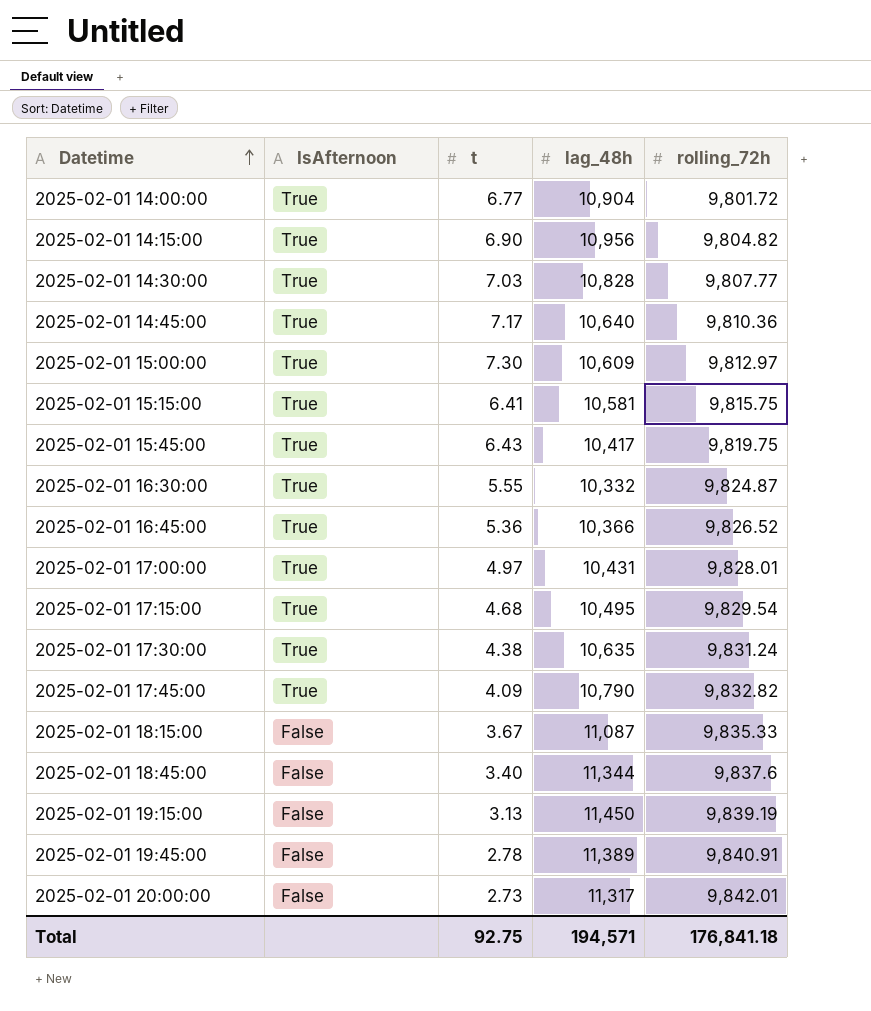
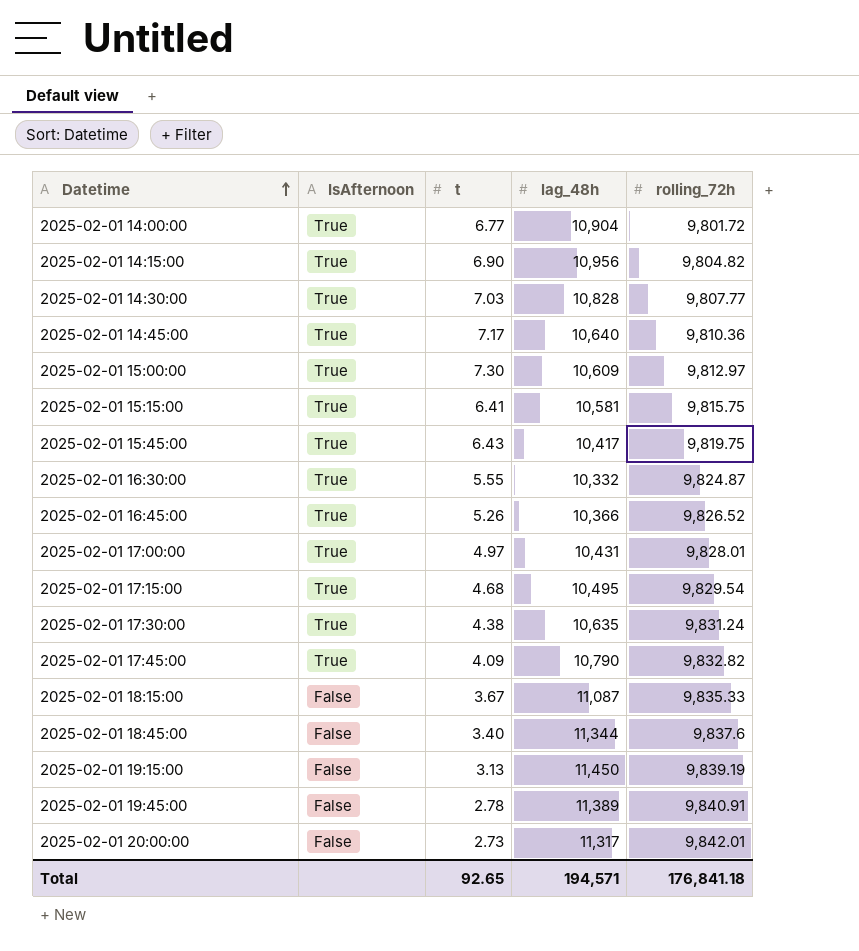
2025-02-01 16:45:00 | t: 5.36 -> 5.26
Total | t: 92.75 -> 92.65

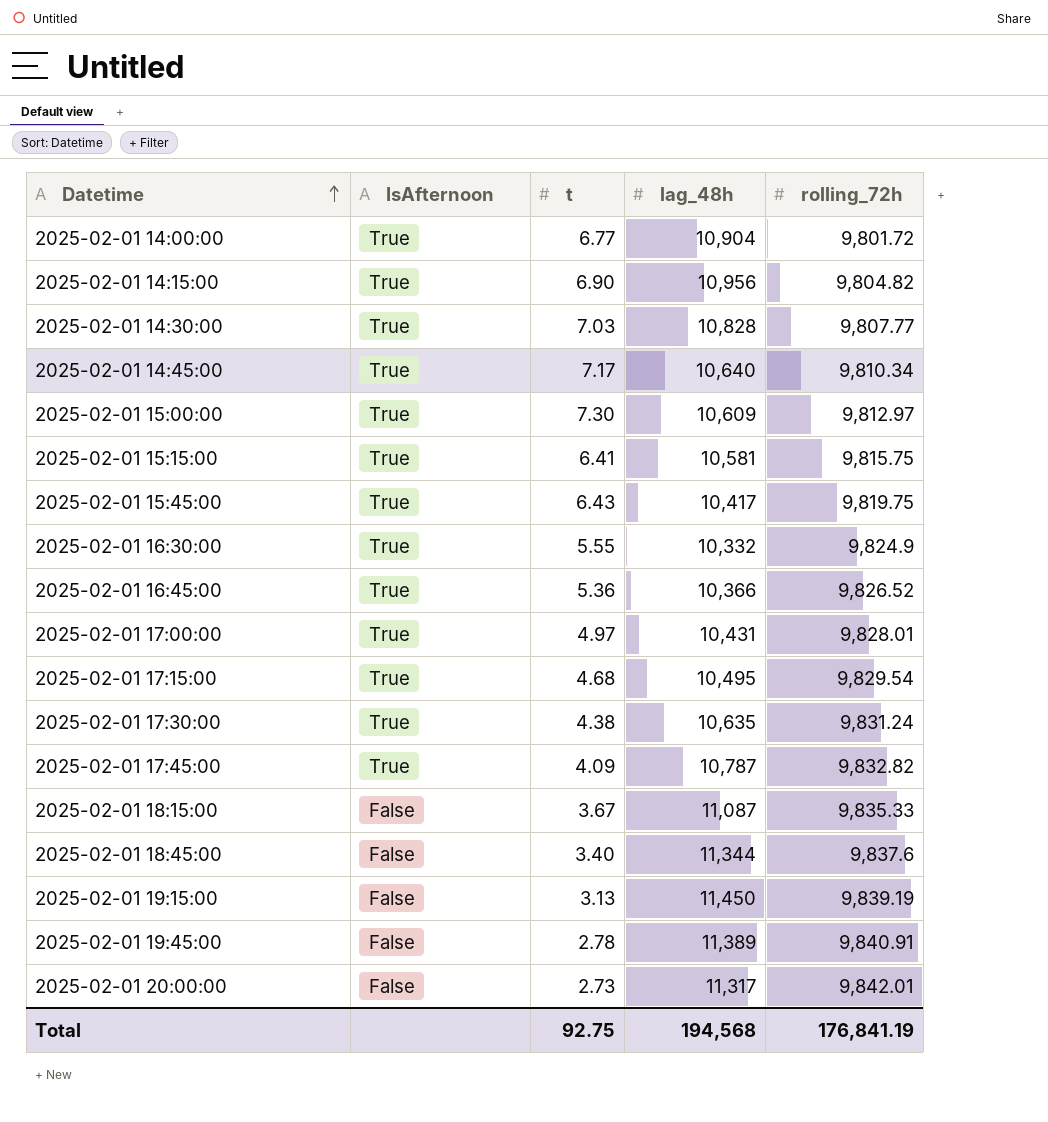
2025-02-01 14:45:00 | rolling_72h: 9,810.36 -> 9,810.34
2025-02-01 16:30:00 | rolling_72h: 9,824.87 -> 9,824.9
2025-02-01 16:45:00 | t: 5.26 -> 5.36
2025-02-01 17:45:00 | lag_48h: 10,790 -> 10,787
Total | t: 92.65 -> 92.75
Total | lag_48h: 194,571 -> 194,568
Total | rolling_72h: 176,841.18 -> 176,841.19

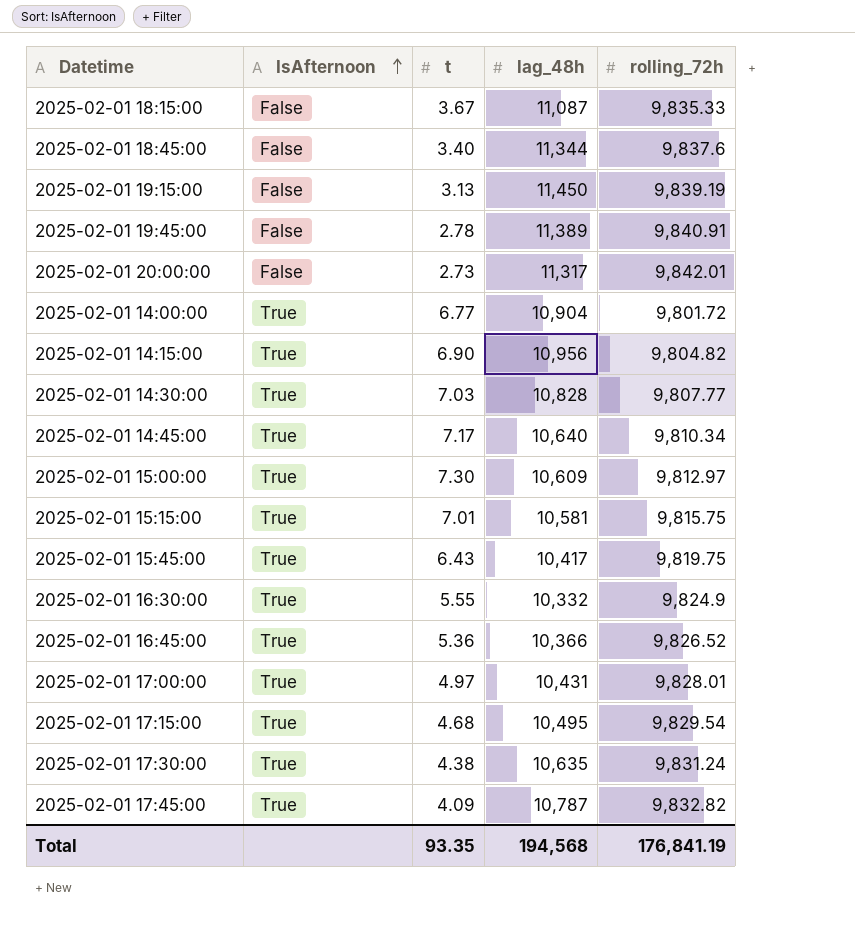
row order: Datetime ascending -> IsAfternoon ascending
2025-02-01 15:15:00 | t: 6.41 -> 7.01
Total | t: 92.75 -> 93.35

